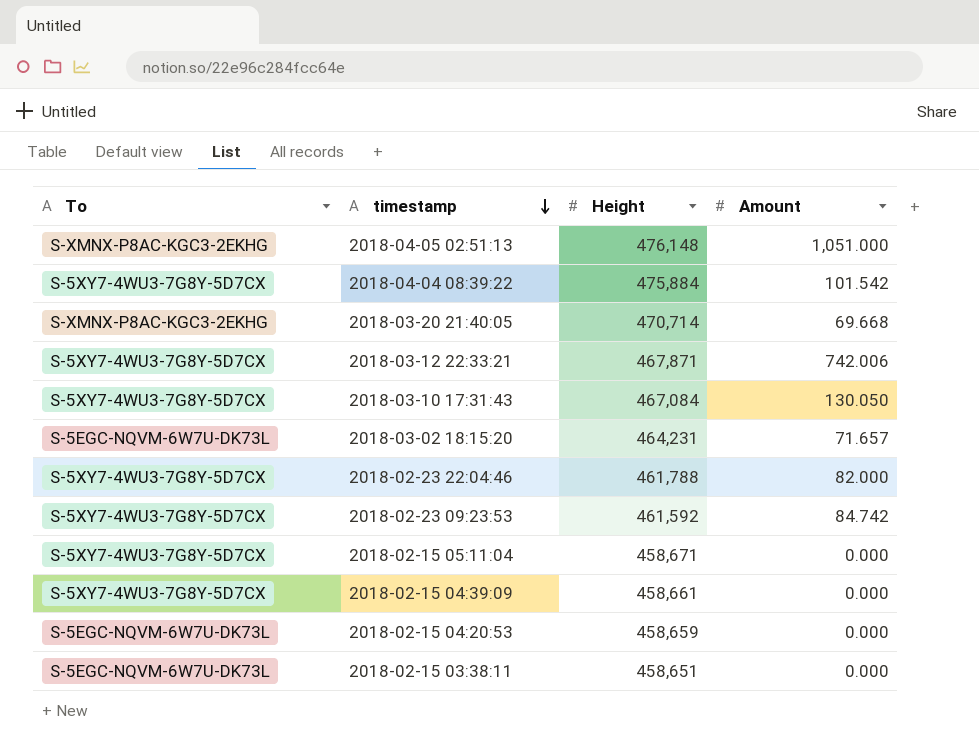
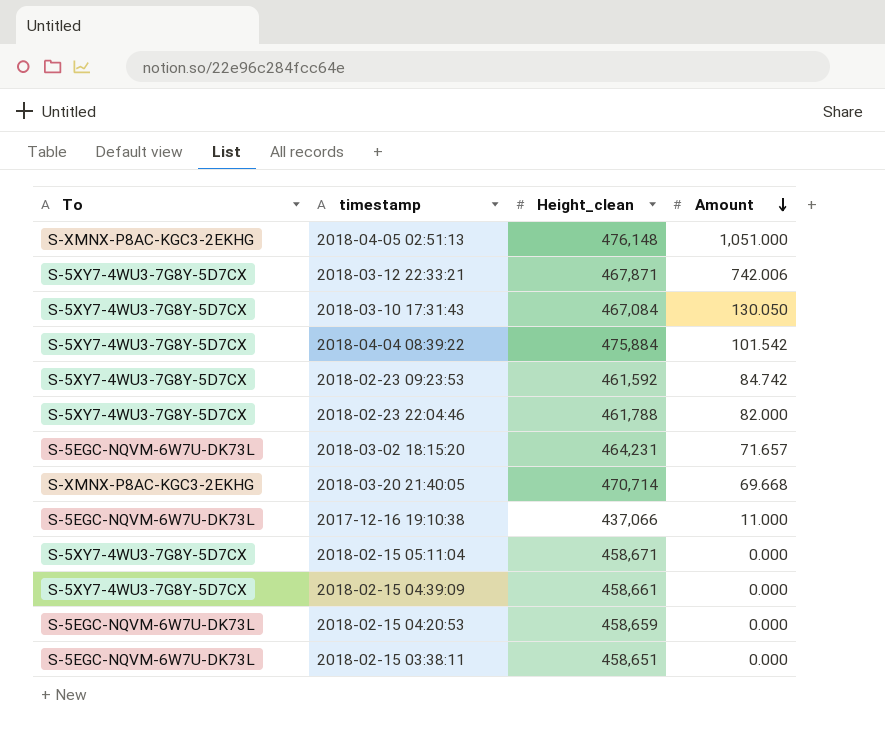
row order: timestamp descending -> Amount descending
column name: Height -> Height_clean
row 2017-12-16 19:10:38: none -> S-5EGC-NQVM-6W7U-DK73L | 437,066 | 11.000

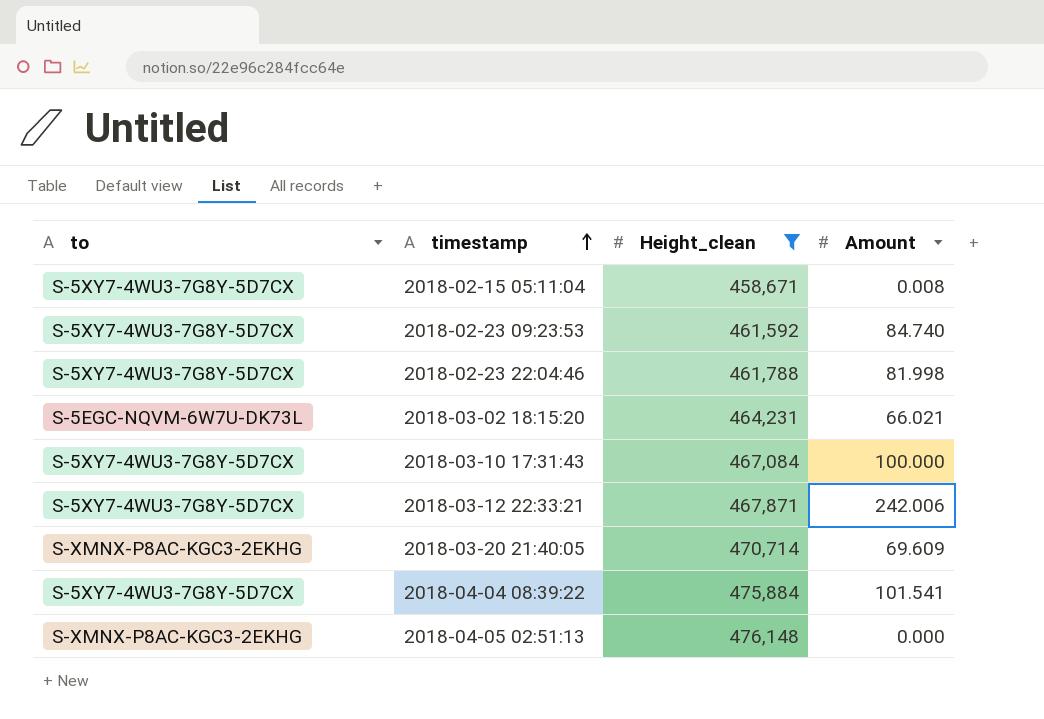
filter: none -> Height_clean >= 458,671
row order: Amount descending -> timestamp ascending
column name: To -> to
2018-02-15 05:11:04 | Amount: 0.000 -> 0.008
2018-02-23 09:23:53 | Amount: 84.742 -> 84.740
2018-02-23 22:04:46 | Amount: 82.000 -> 81.998
2018-03-02 18:15:20 | Amount: 71.657 -> 66.021
2018-03-10 17:31:43 | Amount: 130.050 -> 100.000
2018-03-12 22:33:21 | Amount: 742.006 -> 242.006
2018-03-20 21:40:05 | Amount: 69.668 -> 69.609
2018-04-04 08:39:22 | Amount: 101.542 -> 101.541
2018-04-05 02:51:13 | Amount: 1,051.000 -> 0.000

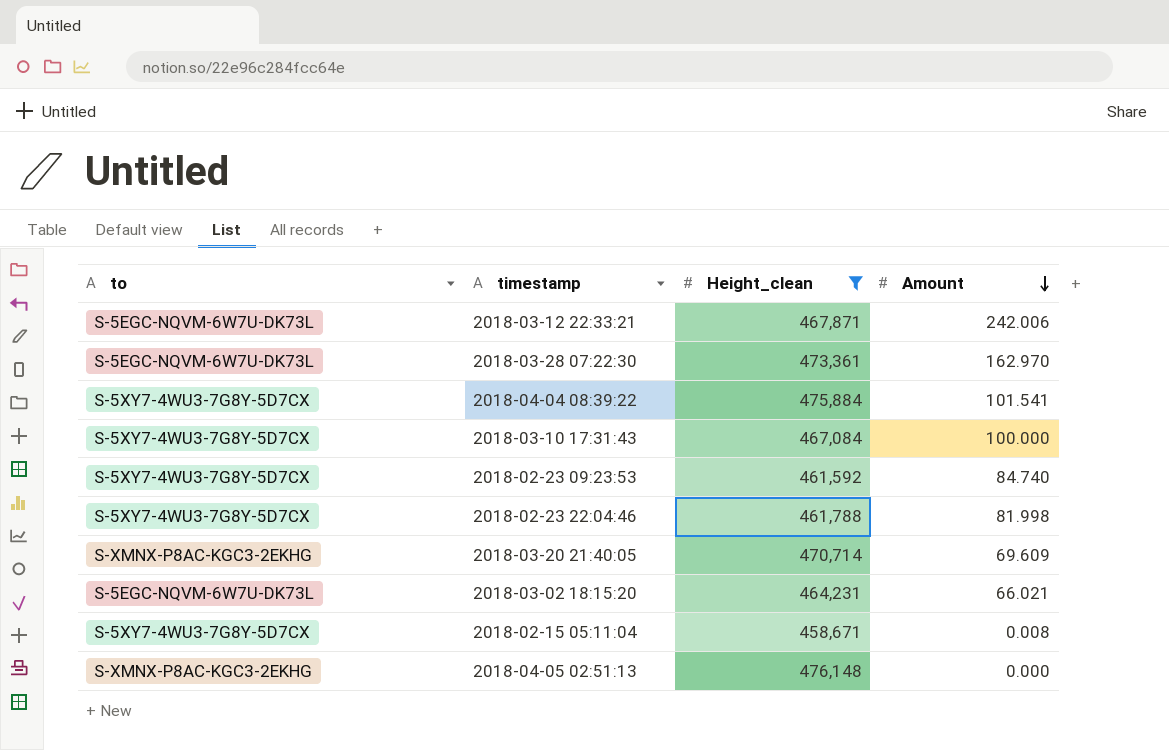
row order: timestamp ascending -> Amount descending
2018-03-12 22:33:21 | to: S-5XY7-4WU3-7G8Y-5D7CX -> S-5EGC-NQVM-6W7U-DK73L
row 2018-03-28 07:22:30: none -> S-5EGC-NQVM-6W7U-DK73L | 473,361 | 162.970

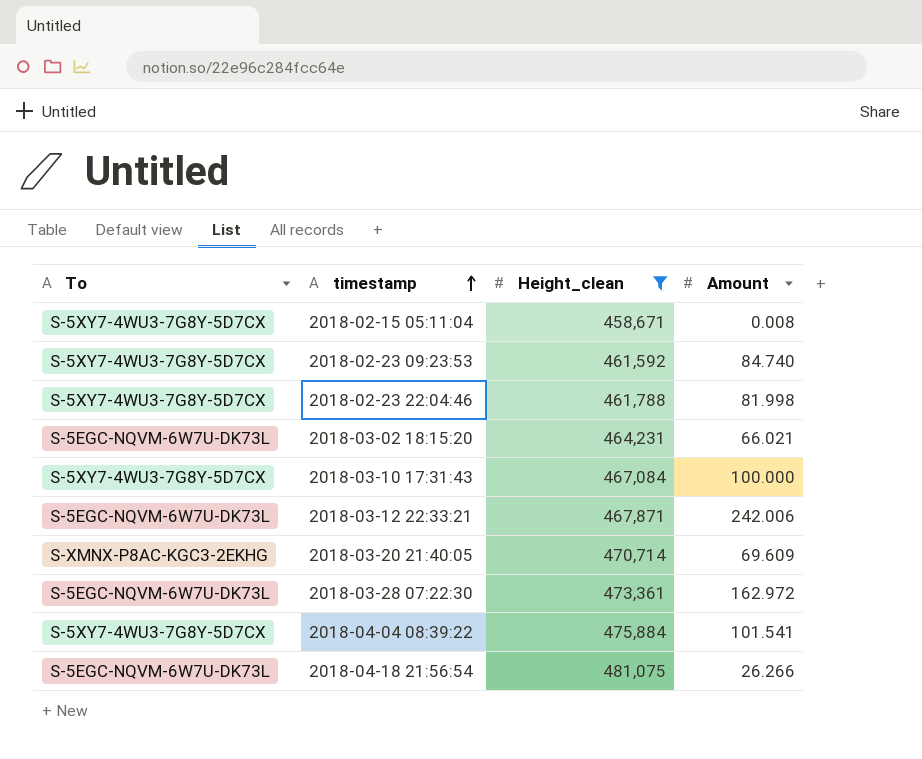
row order: Amount descending -> timestamp ascending
column name: to -> To
row 2018-04-05 02:51:13: S-XMNX-P8AC-KGC3-2EKHG | 476,148 | 0.000 -> none
2018-03-28 07:22:30 | Amount: 162.970 -> 162.972
row 2018-04-18 21:56:54: none -> S-5EGC-NQVM-6W7U-DK73L | 481,075 | 26.266

